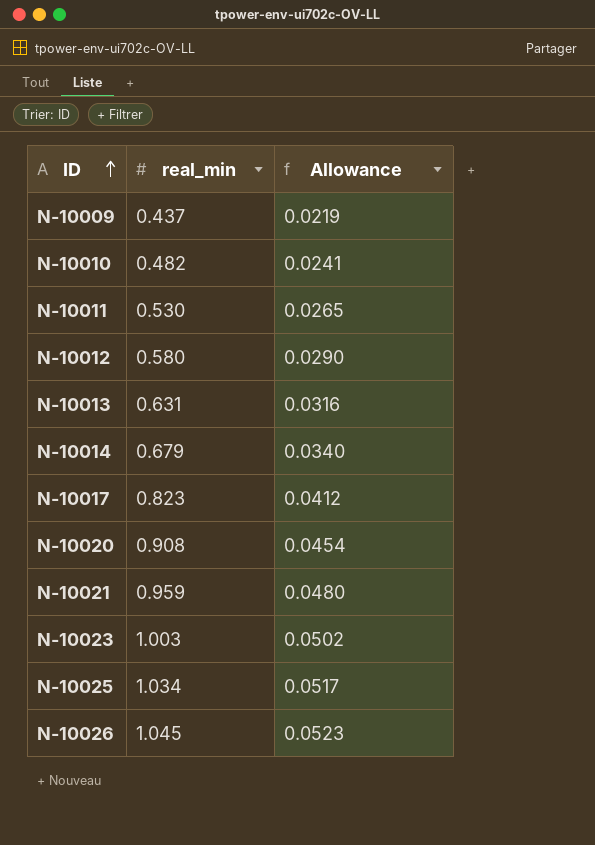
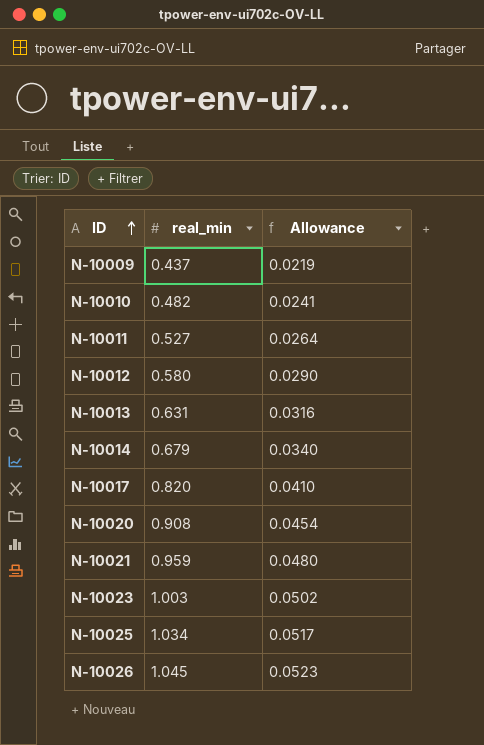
N-10011 | real_min: 0.530 -> 0.527
N-10011 | Allowance: 0.0265 -> 0.0264
N-10017 | real_min: 0.823 -> 0.820
N-10017 | Allowance: 0.0412 -> 0.0410

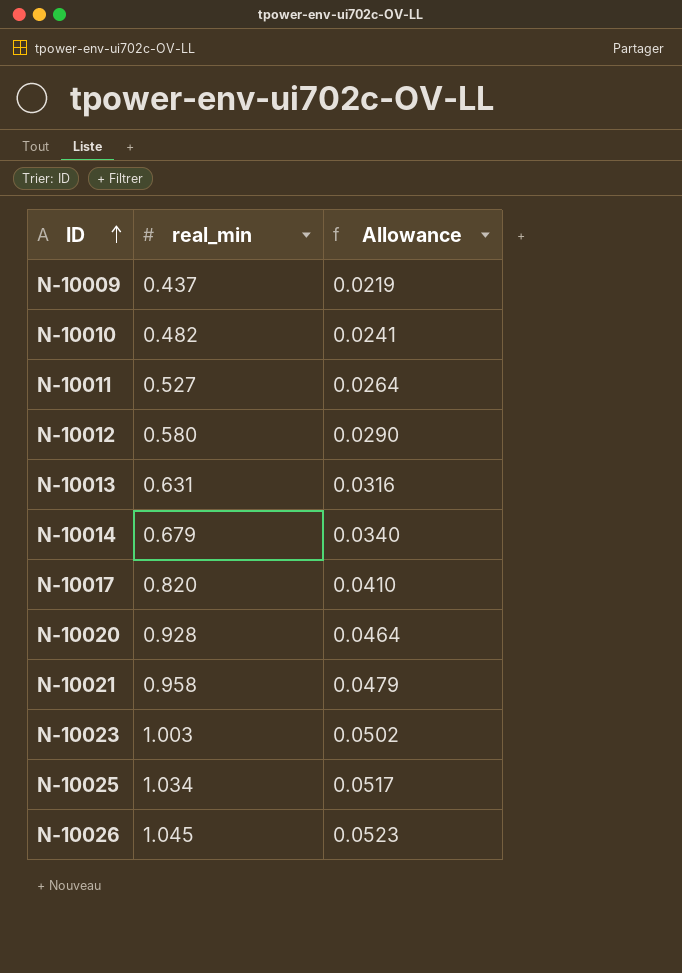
N-10020 | real_min: 0.908 -> 0.928
N-10020 | Allowance: 0.0454 -> 0.0464
N-10021 | real_min: 0.959 -> 0.958
N-10021 | Allowance: 0.0480 -> 0.0479

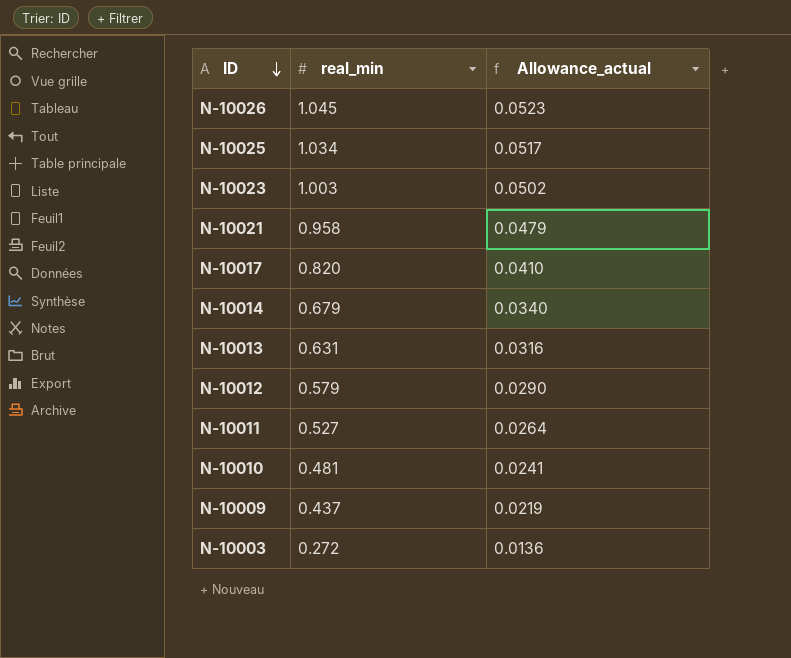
row order: ID ascending -> ID descending
column name: Allowance -> Allowance_actual
row N-10020: 0.928 | 0.0464 -> none
N-10012 | real_min: 0.580 -> 0.579
N-10010 | real_min: 0.482 -> 0.481
row N-10003: none -> 0.272 | 0.0136

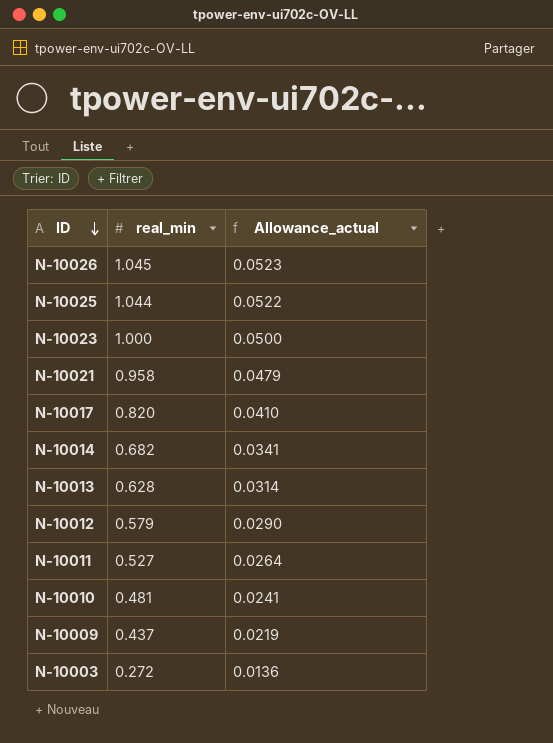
N-10025 | real_min: 1.034 -> 1.044
N-10025 | Allowance_actual: 0.0517 -> 0.0522
N-10023 | real_min: 1.003 -> 1.000
N-10023 | Allowance_actual: 0.0502 -> 0.0500
N-10014 | real_min: 0.679 -> 0.682
N-10014 | Allowance_actual: 0.0340 -> 0.0341
N-10013 | real_min: 0.631 -> 0.628
N-10013 | Allowance_actual: 0.0316 -> 0.0314

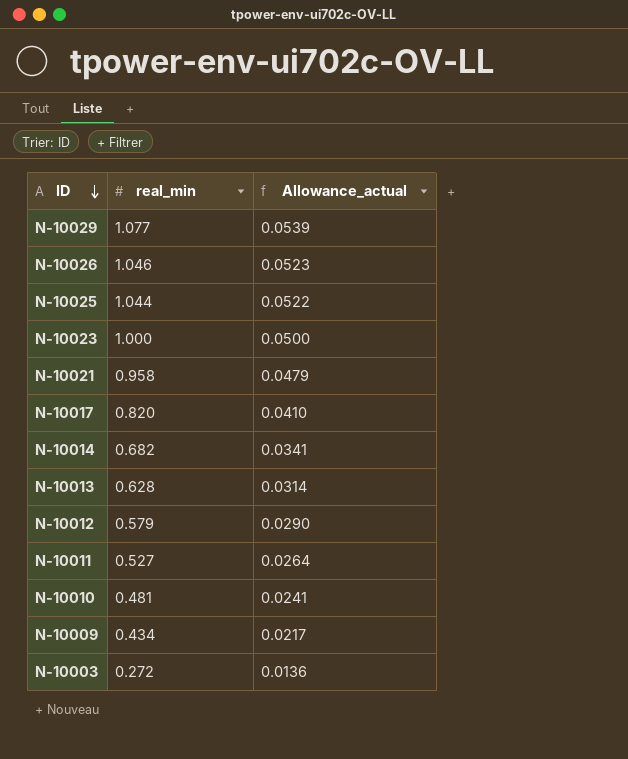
row N-10029: none -> 1.077 | 0.0539
N-10026 | real_min: 1.045 -> 1.046
N-10009 | real_min: 0.437 -> 0.434
N-10009 | Allowance_actual: 0.0219 -> 0.0217

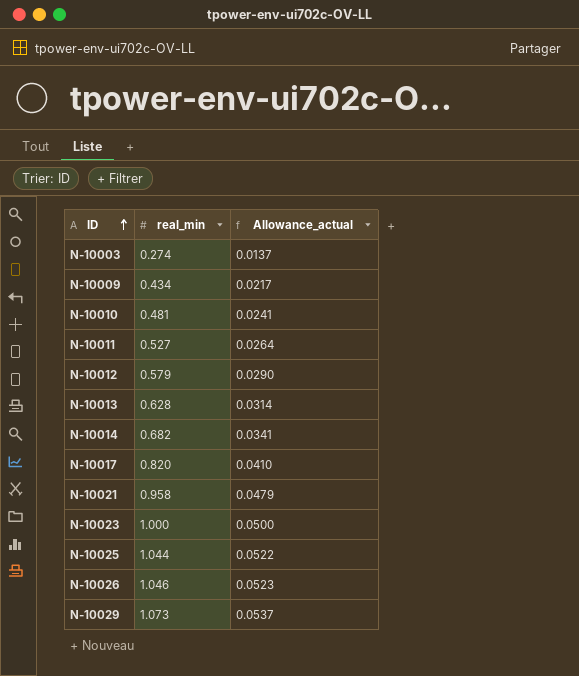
row order: ID descending -> ID ascending
N-10003 | real_min: 0.272 -> 0.274
N-10003 | Allowance_actual: 0.0136 -> 0.0137
N-10029 | real_min: 1.077 -> 1.073
N-10029 | Allowance_actual: 0.0539 -> 0.0537

